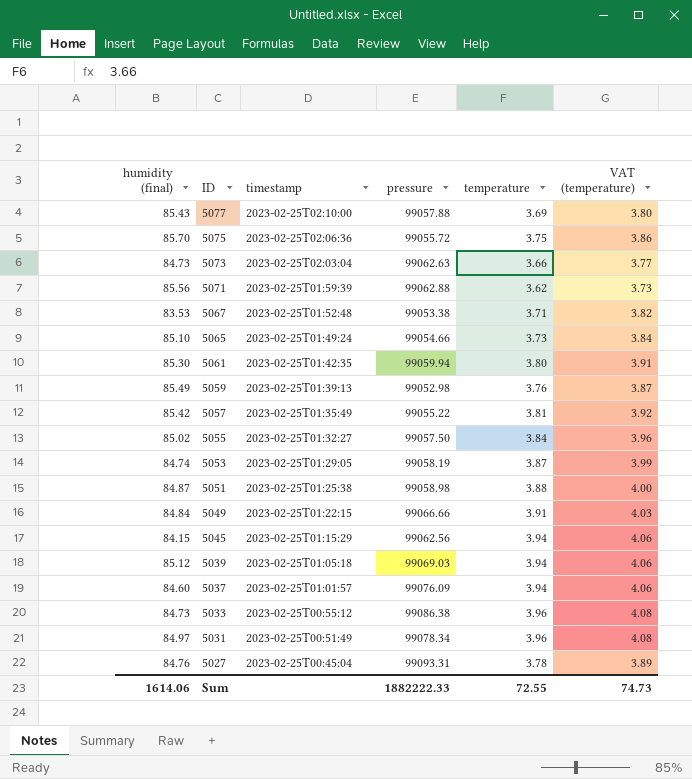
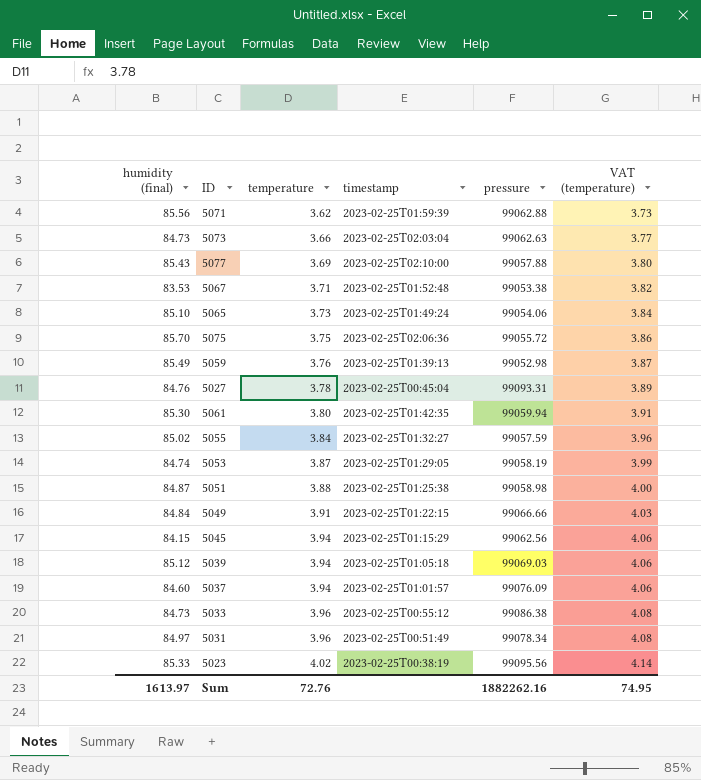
row order: ID descending -> temperature ascending
column temperature | position: 5 -> 3
row 5057: 85.42 | 2023-02-25T01:35:49 | 99055.22 | 3.81 | 3.92 -> none
5065 | pressure: 99054.66 -> 99054.06
5055 | pressure: 99057.50 -> 99057.59
row 5023: none -> 85.33 | 4.02 | 2023-02-25T00:38:19 | 99095.56 | 4.14
Sum | humidity (final): 1614.06 -> 1613.97
Sum | temperature: 72.55 -> 72.76
Sum | pressure: 1882222.33 -> 1882262.16
Sum | VAT (temperature): 74.73 -> 74.95

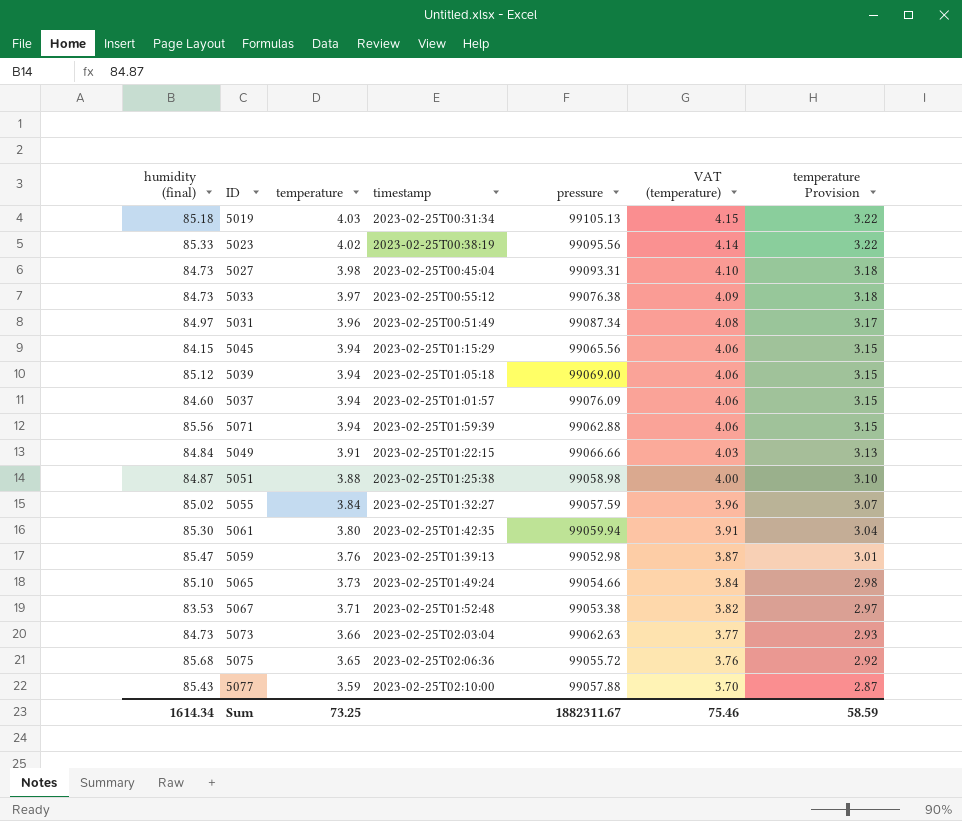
row order: temperature ascending -> temperature descending
column temperature Provision | formula: none -> [temperature] * 0.8
row 5053: 84.74 | 3.87 | 2023-02-25T01:29:05 | 99058.19 | 3.99 -> none
row 5019: none -> 85.18 | 4.03 | 2023-02-25T00:31:34 | 99105.13 | 4.15 | 3.22
5027 | humidity (final): 84.76 -> 84.73
5027 | temperature: 3.78 -> 3.98
5027 | VAT (temperature): 3.89 -> 4.10
5033 | temperature: 3.96 -> 3.97
5033 | pressure: 99086.38 -> 99076.38
5033 | VAT (temperature): 4.08 -> 4.09
5031 | pressure: 99078.34 -> 99087.34
5045 | pressure: 99062.56 -> 99065.56
5039 | pressure: 99069.03 -> 99069.00
5071 | temperature: 3.62 -> 3.94
5071 | VAT (temperature): 3.73 -> 4.06
5059 | humidity (final): 85.49 -> 85.47
5065 | pressure: 99054.06 -> 99054.66
5075 | humidity (final): 85.70 -> 85.68
5075 | temperature: 3.75 -> 3.65
5075 | VAT (temperature): 3.86 -> 3.76
5077 | temperature: 3.69 -> 3.59
5077 | VAT (temperature): 3.80 -> 3.70
Sum | humidity (final): 1613.97 -> 1614.34
Sum | temperature: 72.76 -> 73.25
Sum | pressure: 1882262.16 -> 1882311.67
Sum | VAT (temperature): 74.95 -> 75.46

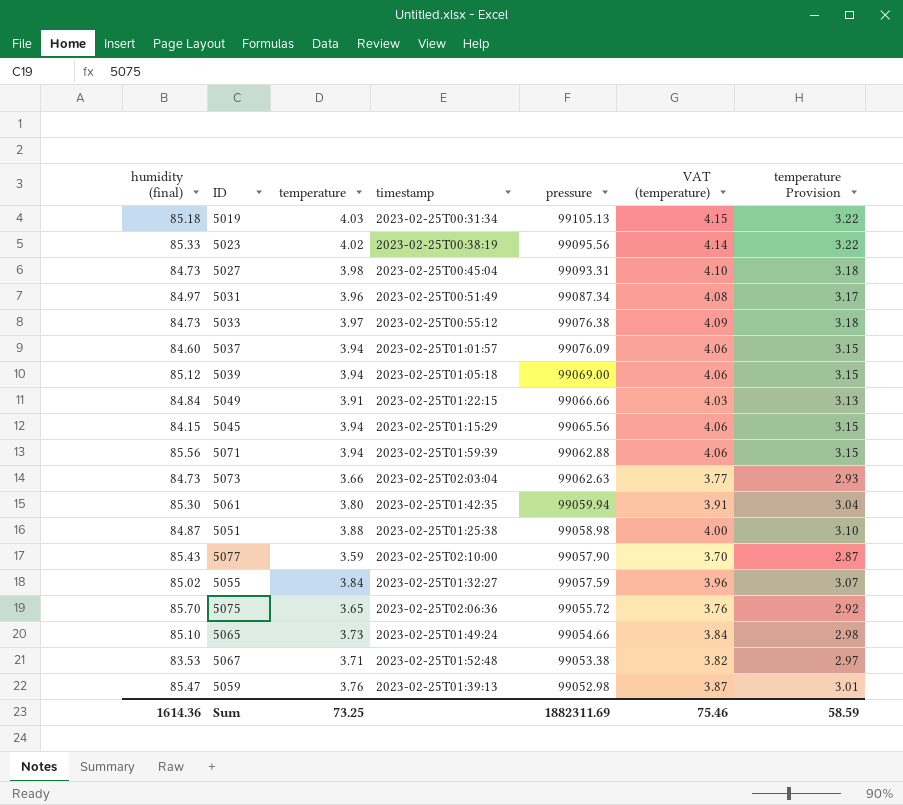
row order: temperature descending -> pressure descending
5077 | pressure: 99057.88 -> 99057.90
5075 | humidity (final): 85.68 -> 85.70
Sum | humidity (final): 1614.34 -> 1614.36
Sum | pressure: 1882311.67 -> 1882311.69

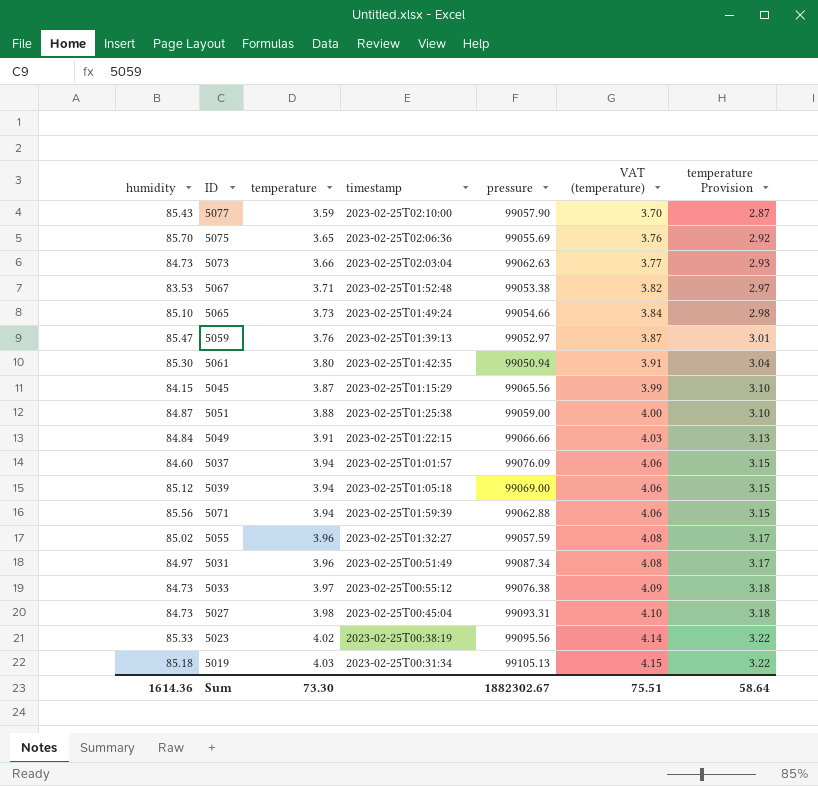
row order: pressure descending -> temperature ascending
column name: humidity (final) -> humidity
5075 | pressure: 99055.72 -> 99055.69
5059 | pressure: 99052.98 -> 99052.97
5061 | pressure: 99059.94 -> 99050.94
5045 | temperature: 3.94 -> 3.87
5045 | VAT (temperature): 4.06 -> 3.99
5045 | temperature Provision: 3.15 -> 3.10
5051 | pressure: 99058.98 -> 99059.00
5055 | temperature: 3.84 -> 3.96
5055 | VAT (temperature): 3.96 -> 4.08
5055 | temperature Provision: 3.07 -> 3.17
Sum | temperature: 73.25 -> 73.30
Sum | pressure: 1882311.69 -> 1882302.67
Sum | VAT (temperature): 75.46 -> 75.51
Sum | temperature Provision: 58.59 -> 58.64

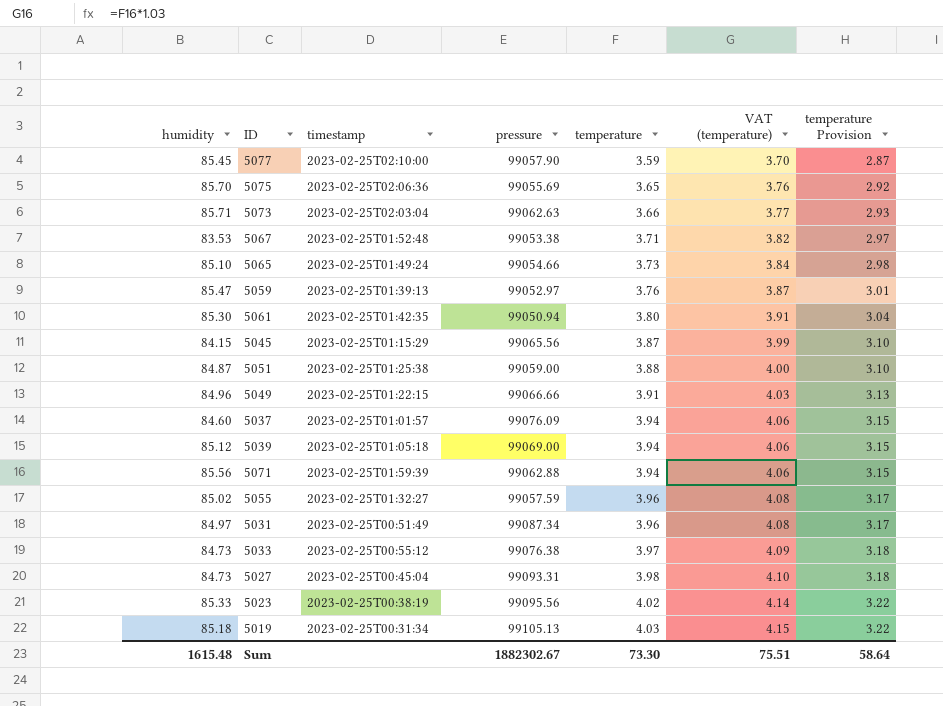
column temperature | position: 3 -> 5
5077 | humidity: 85.43 -> 85.45
5073 | humidity: 84.73 -> 85.71
5049 | humidity: 84.84 -> 84.96
Sum | humidity: 1614.36 -> 1615.48

